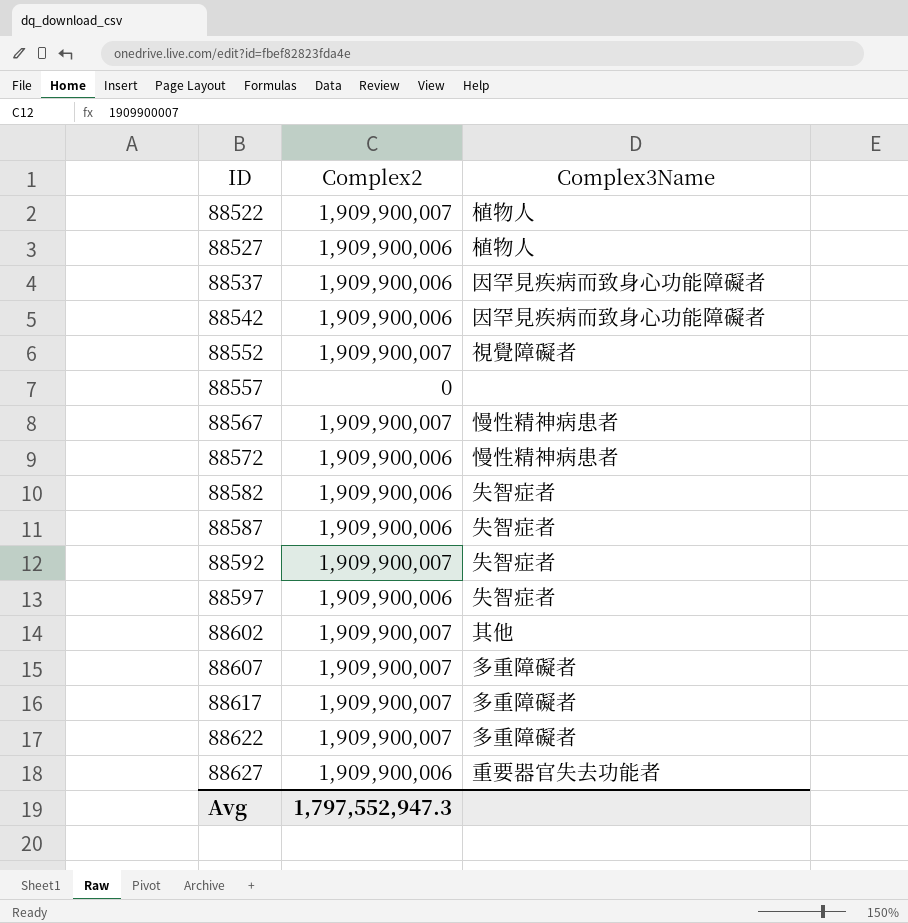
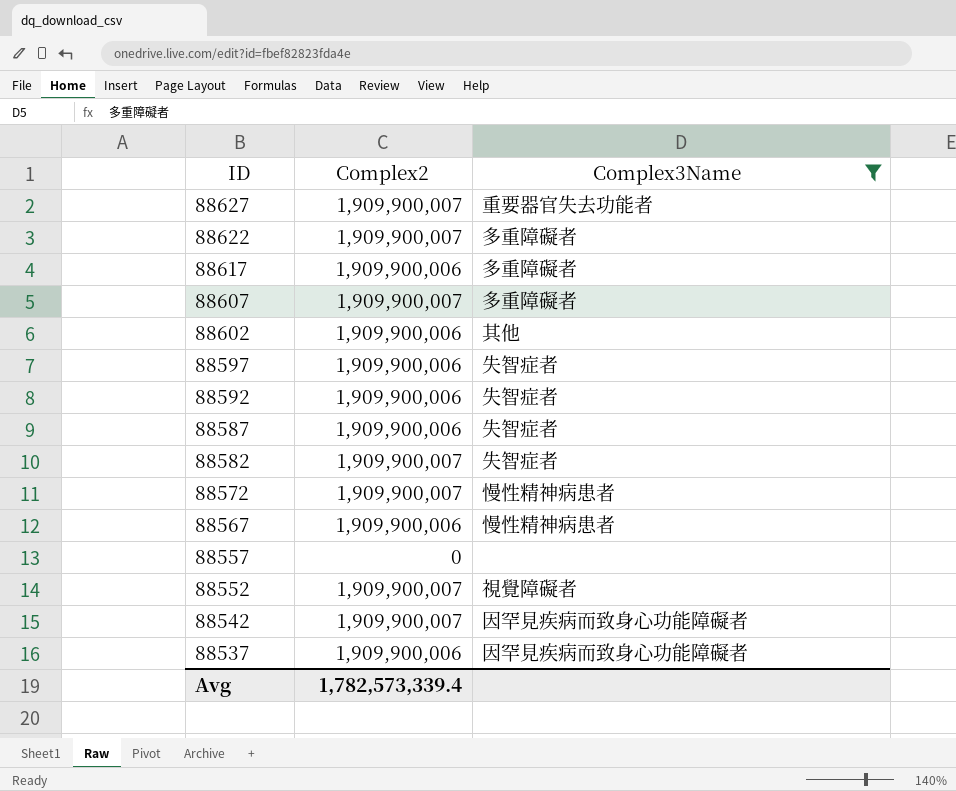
filter: none -> Complex3Name != 植物人
row order: ID ascending -> ID descending
88627 | Complex2: 1,909,900,006 -> 1,909,900,007
88617 | Complex2: 1,909,900,007 -> 1,909,900,006
88602 | Complex2: 1,909,900,007 -> 1,909,900,006
88592 | Complex2: 1,909,900,007 -> 1,909,900,006
88582 | Complex2: 1,909,900,006 -> 1,909,900,007
88572 | Complex2: 1,909,900,006 -> 1,909,900,007
88567 | Complex2: 1,909,900,007 -> 1,909,900,006
88542 | Complex2: 1,909,900,006 -> 1,909,900,007
Avg | Complex2: 1,797,552,947.3 -> 1,782,573,339.4

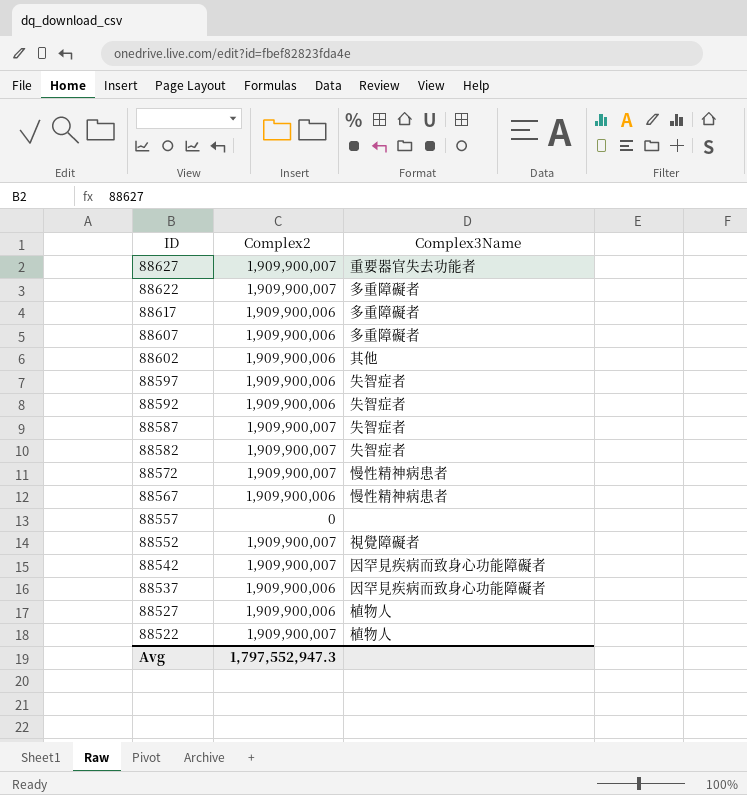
filter: Complex3Name != 植物人 -> none
88607 | Complex2: 1,909,900,007 -> 1,909,900,006
88587 | Complex2: 1,909,900,006 -> 1,909,900,007
Avg | Complex2: 1,782,573,339.4 -> 1,797,552,947.3

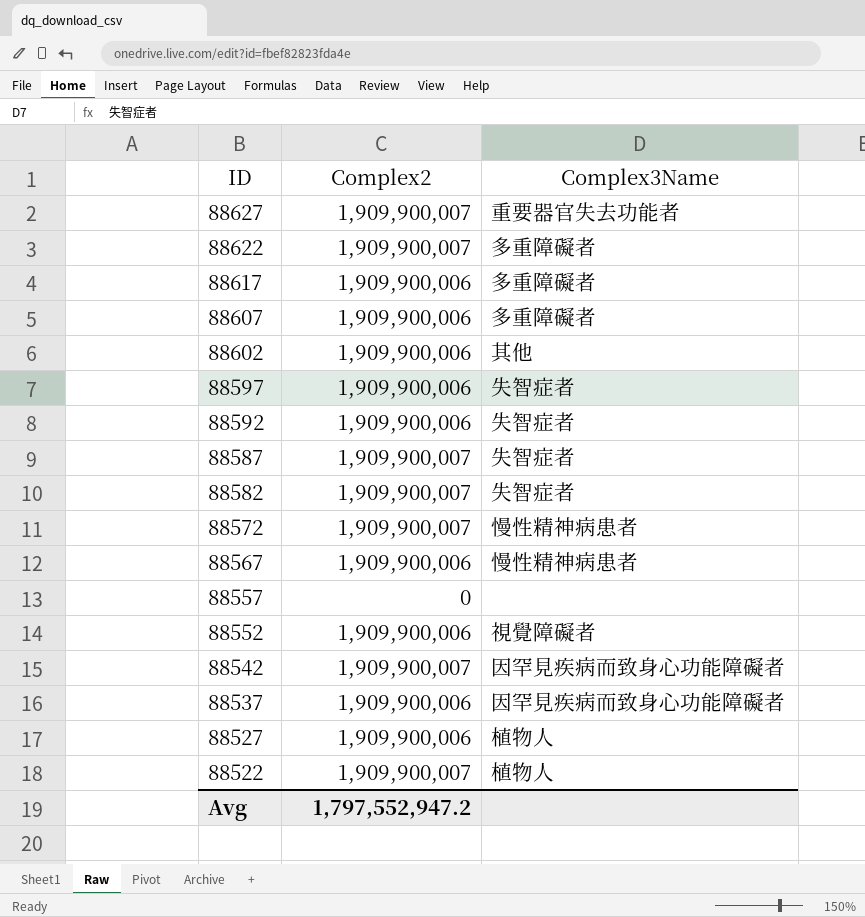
88552 | Complex2: 1,909,900,007 -> 1,909,900,006
Avg | Complex2: 1,797,552,947.3 -> 1,797,552,947.2

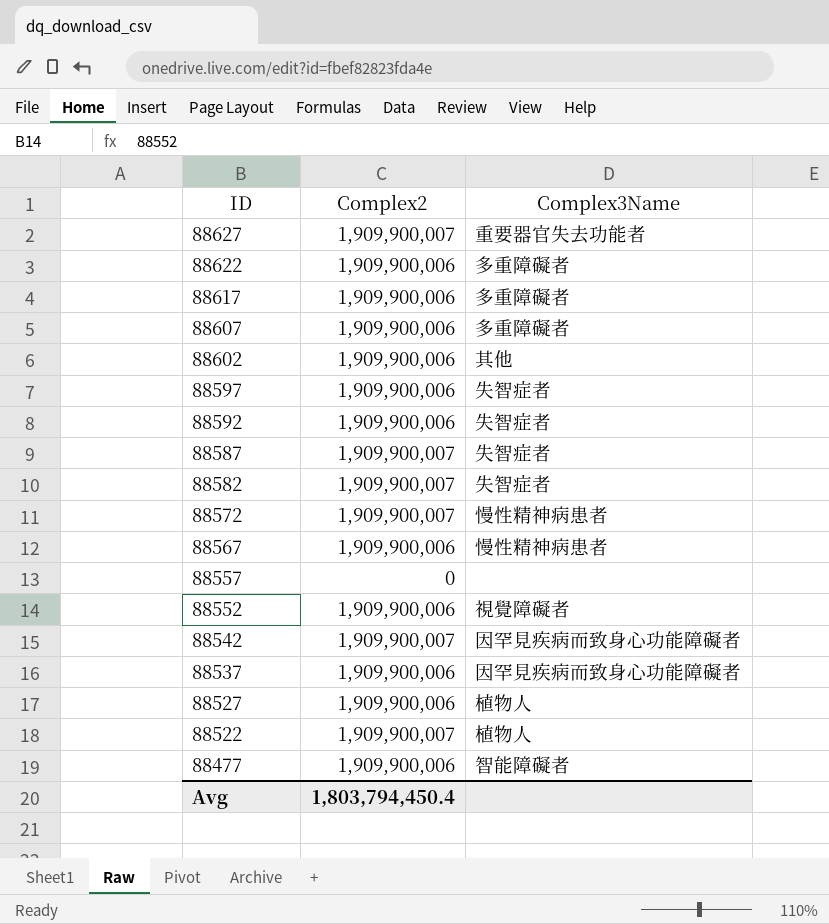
88622 | Complex2: 1,909,900,007 -> 1,909,900,006
row 88477: none -> 1,909,900,006 | 智能障礙者
Avg | Complex2: 1,797,552,947.2 -> 1,803,794,450.4

